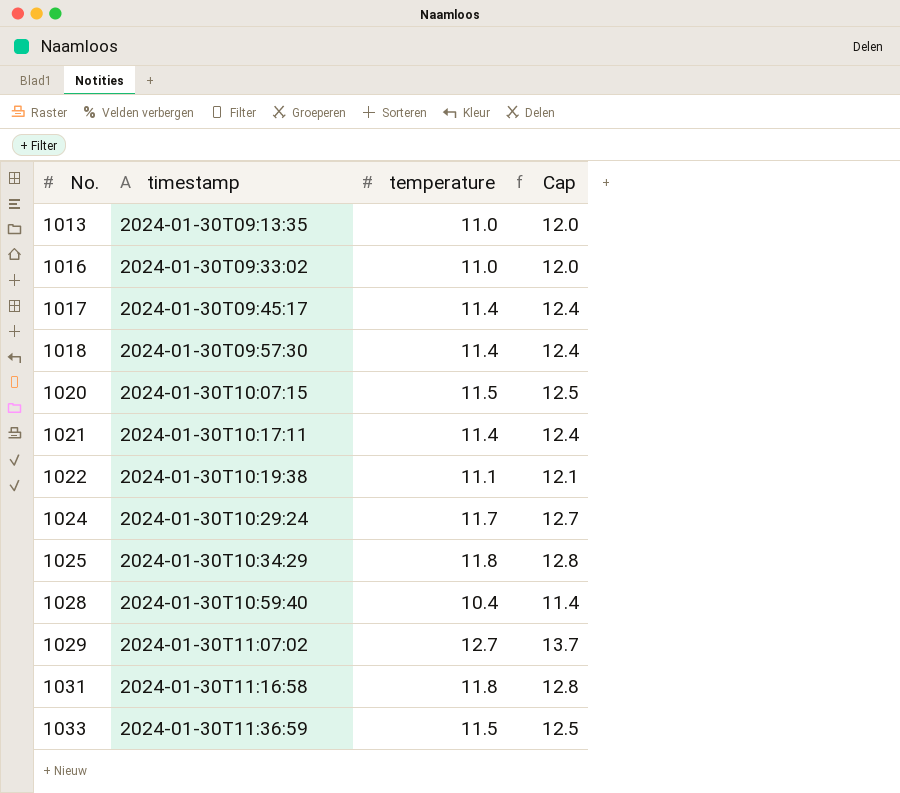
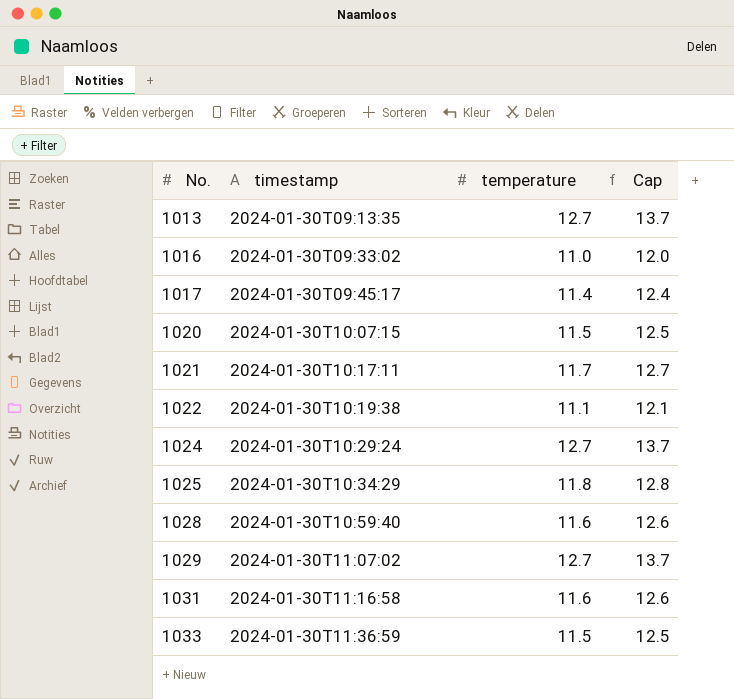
row 1018: 2024-01-30T09:57:30 | 11.4 | 12.4 -> none
1013 | temperature: 11.0 -> 12.7
1013 | Cap: 12.0 -> 13.7
1021 | temperature: 11.4 -> 11.7
1021 | Cap: 12.4 -> 12.7
1024 | temperature: 11.7 -> 12.7
1024 | Cap: 12.7 -> 13.7
1028 | temperature: 10.4 -> 11.6
1028 | Cap: 11.4 -> 12.6
1031 | temperature: 11.8 -> 11.6
1031 | Cap: 12.8 -> 12.6

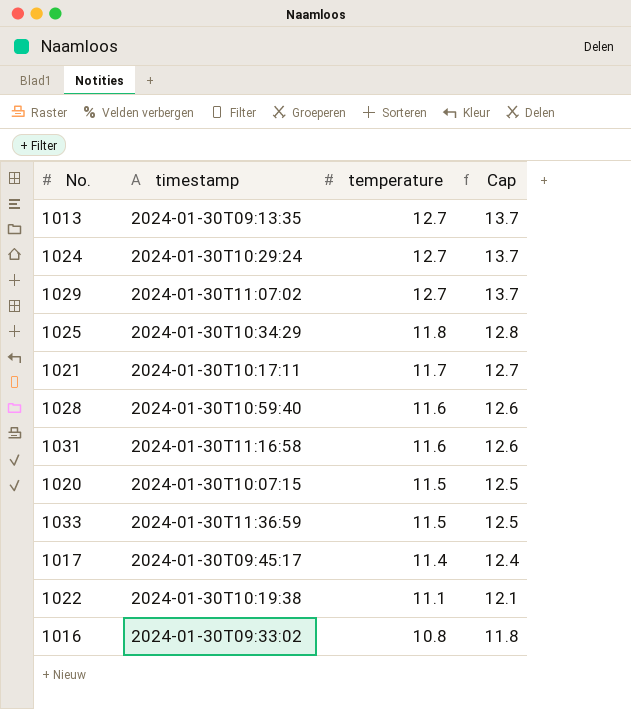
row order: No. ascending -> temperature descending
1016 | temperature: 11.0 -> 10.8
1016 | Cap: 12.0 -> 11.8

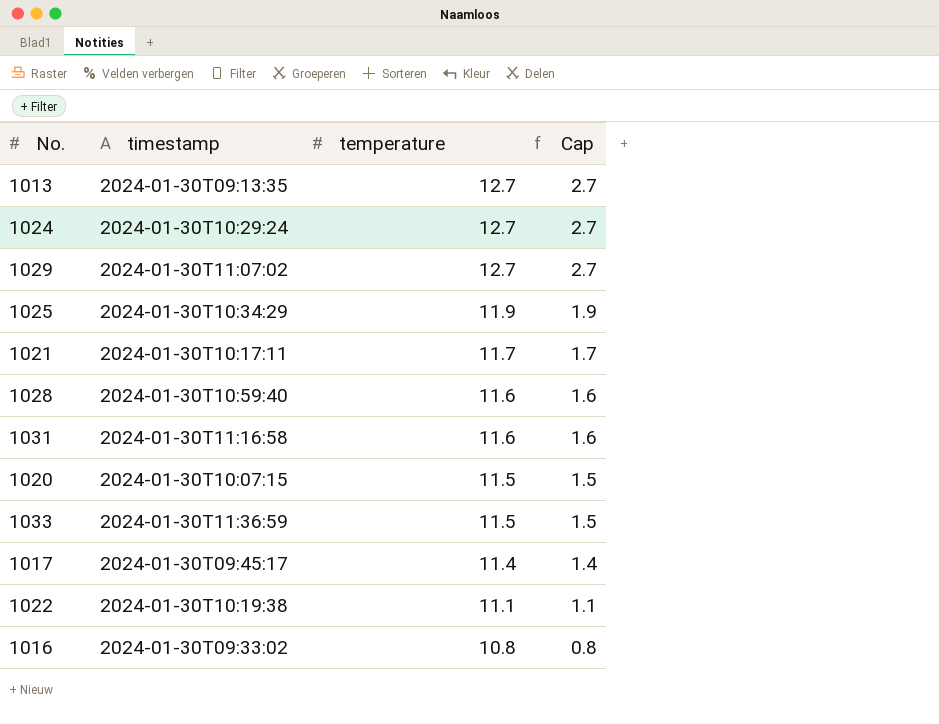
column Cap | formula: [temperature] + 1 -> [temperature] - 10
1025 | temperature: 11.8 -> 11.9

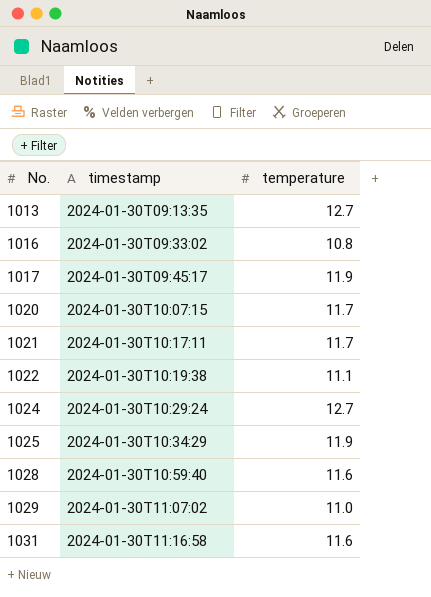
row order: temperature descending -> No. ascending
column Cap | formula: [temperature] - 10 -> none
row 1033: 2024-01-30T11:36:59 | 11.5 | 1.5 -> none
1017 | temperature: 11.4 -> 11.9
1020 | temperature: 11.5 -> 11.7
1029 | temperature: 12.7 -> 11.0

